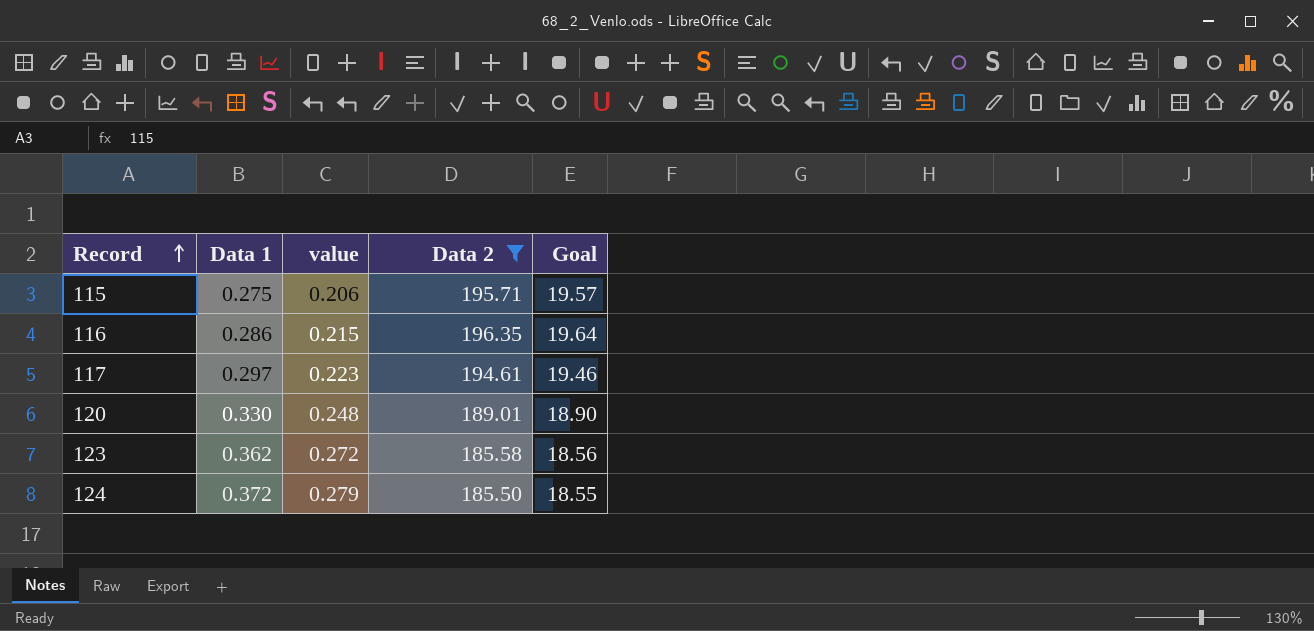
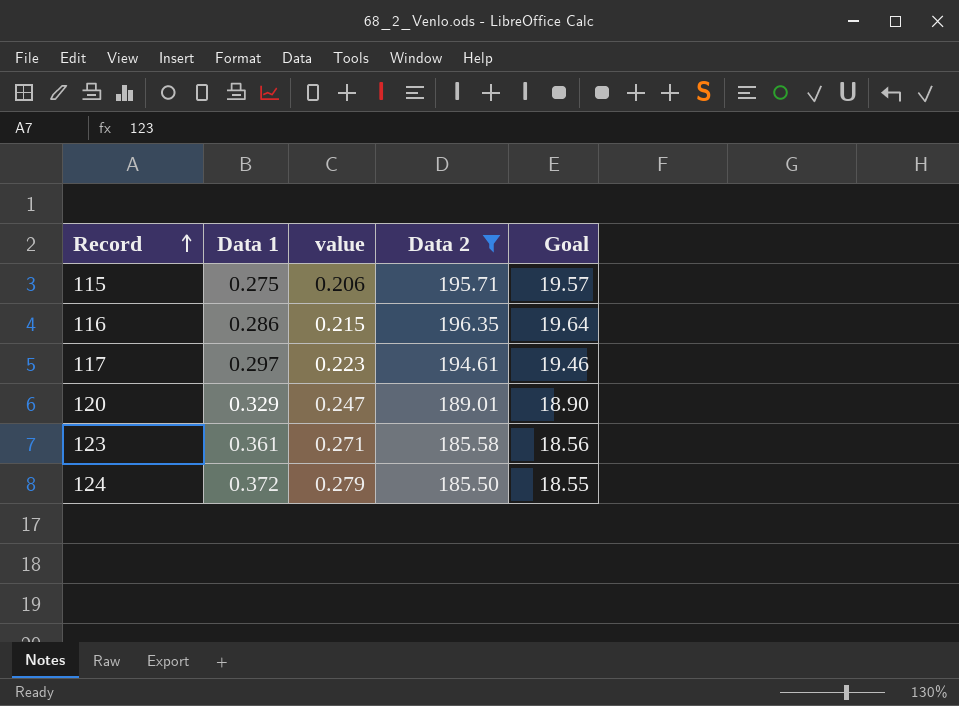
120 | Data 1: 0.330 -> 0.329
120 | value: 0.248 -> 0.247
123 | Data 1: 0.362 -> 0.361
123 | value: 0.272 -> 0.271

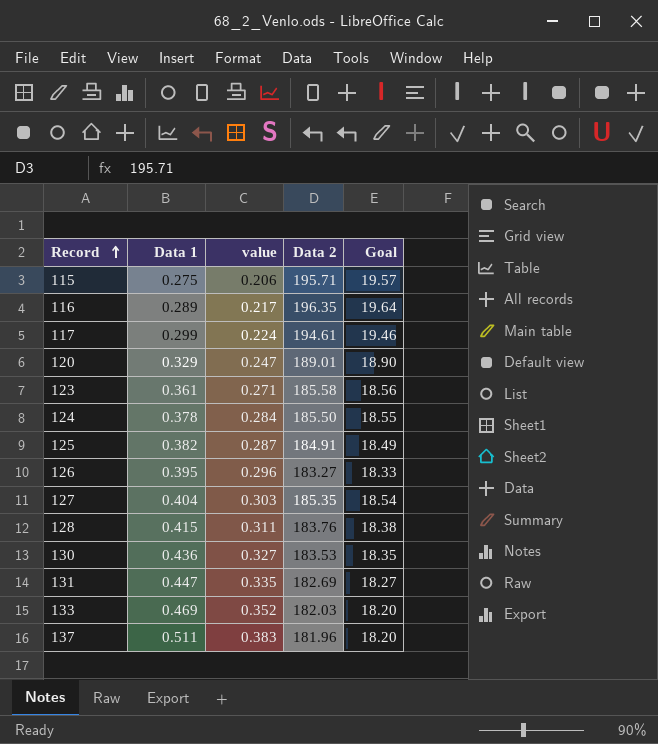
filter: Data 2 >= 185.50 -> none
116 | Data 1: 0.286 -> 0.289
116 | value: 0.215 -> 0.217
117 | Data 1: 0.297 -> 0.299
117 | value: 0.223 -> 0.224
124 | Data 1: 0.372 -> 0.378
124 | value: 0.279 -> 0.284

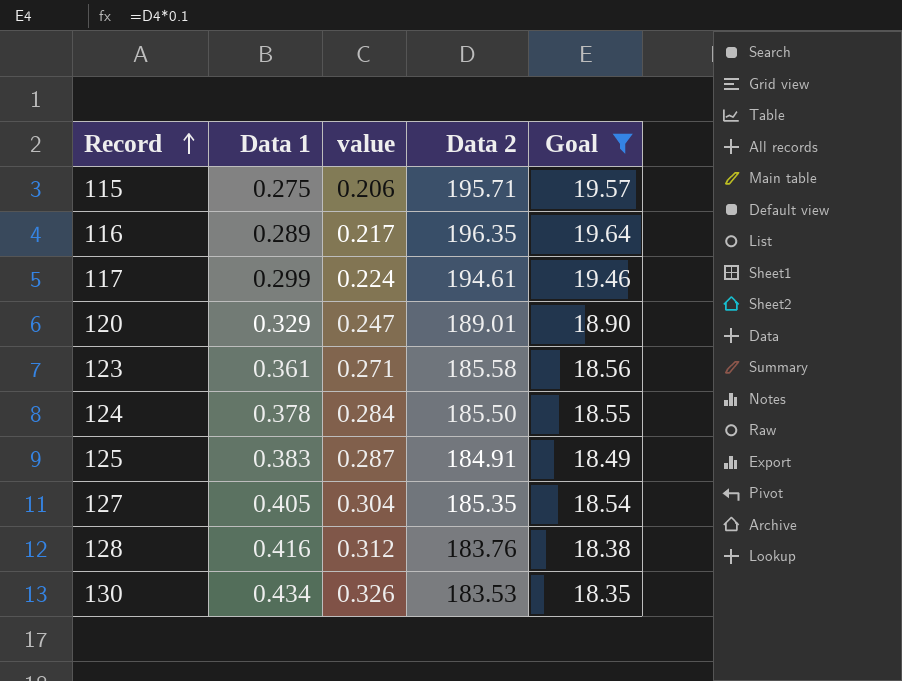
filter: none -> Goal >= 18.35
125 | Data 1: 0.382 -> 0.383
127 | Data 1: 0.404 -> 0.405
127 | value: 0.303 -> 0.304
128 | Data 1: 0.415 -> 0.416
128 | value: 0.311 -> 0.312
130 | Data 1: 0.436 -> 0.434
130 | value: 0.327 -> 0.326

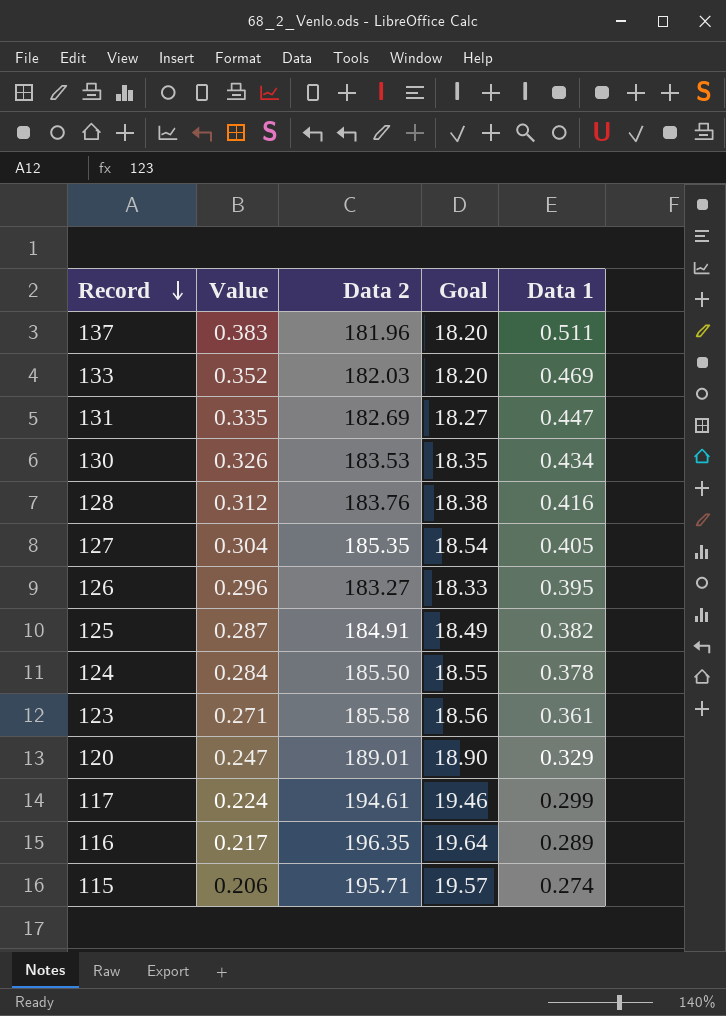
filter: Goal >= 18.35 -> none
row order: Record ascending -> Record descending
column name: value -> Value
column Data 1 | position: 2 -> 5
125 | Data 1: 0.383 -> 0.382
115 | Data 1: 0.275 -> 0.274

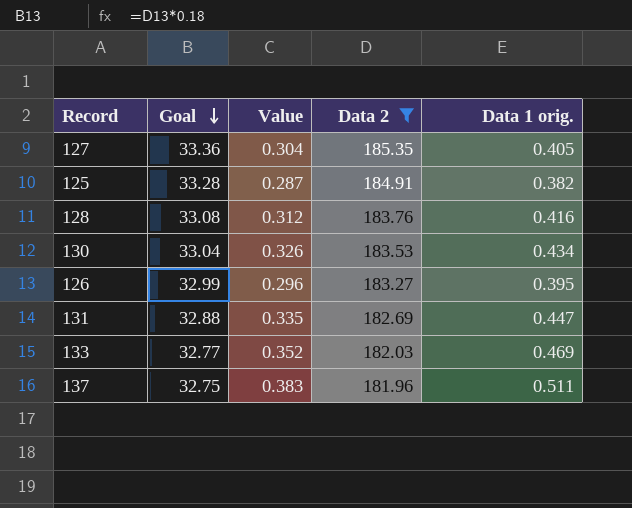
filter: none -> Data 2 <= 185.35
row order: Record descending -> Goal descending
column Goal | formula: [Data 2] * 0.1 -> [Data 2] * 0.18
column Goal | position: 4 -> 2
column name: Data 1 -> Data 1 orig.

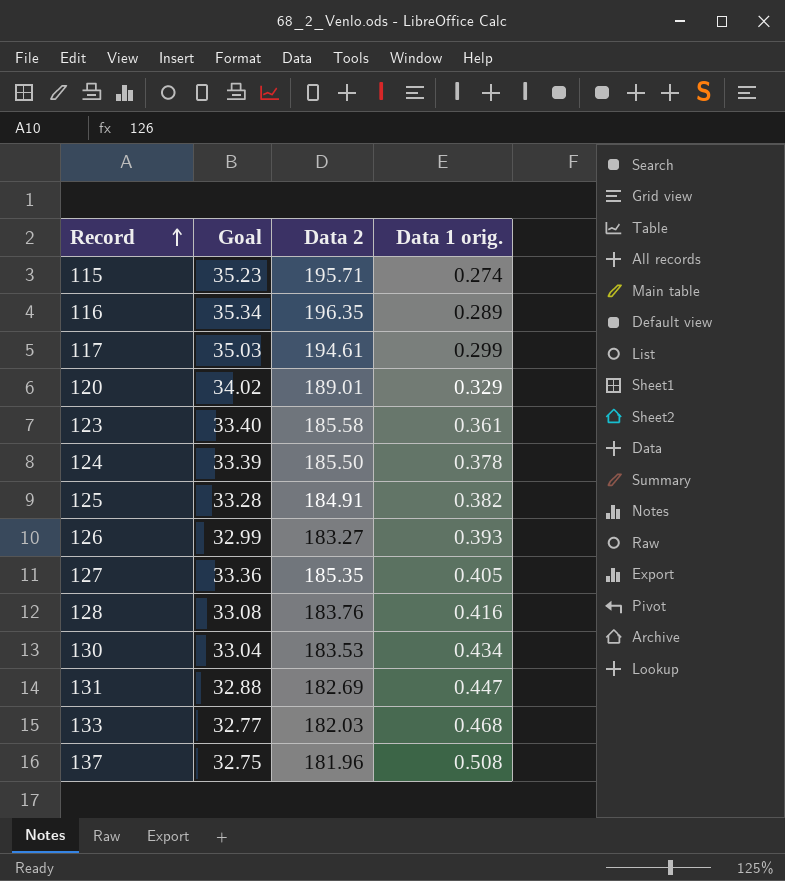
filter: Data 2 <= 185.35 -> none
row order: Goal descending -> Record ascending
column Value | formula: [Data 1 orig.] * 0.75 -> none
126 | Data 1 orig.: 0.395 -> 0.393
133 | Data 1 orig.: 0.469 -> 0.468
137 | Data 1 orig.: 0.511 -> 0.508

